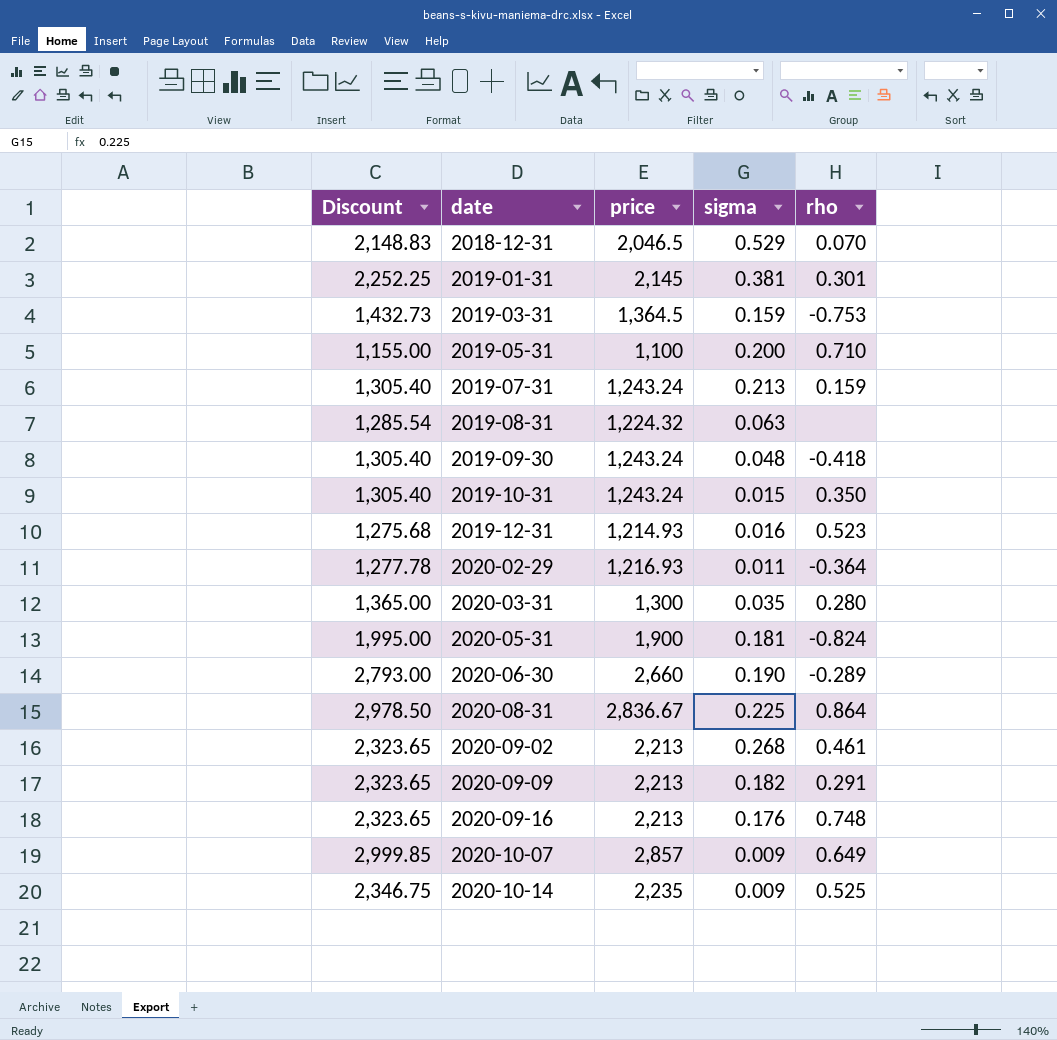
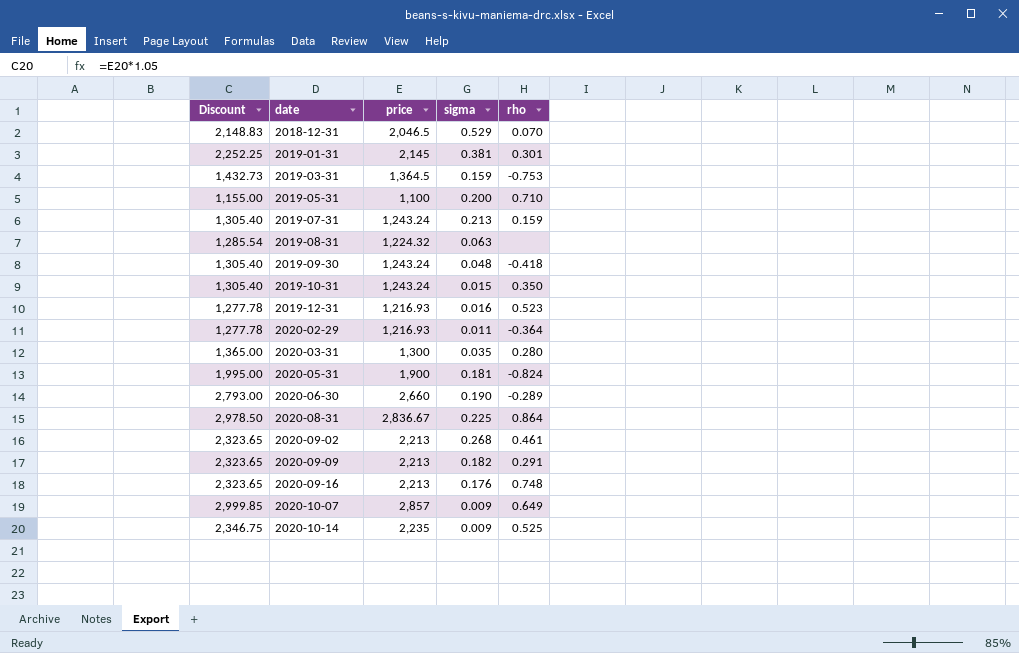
2019-12-31 | Discount: 1,275.68 -> 1,277.78
2019-12-31 | price: 1,214.93 -> 1,216.93

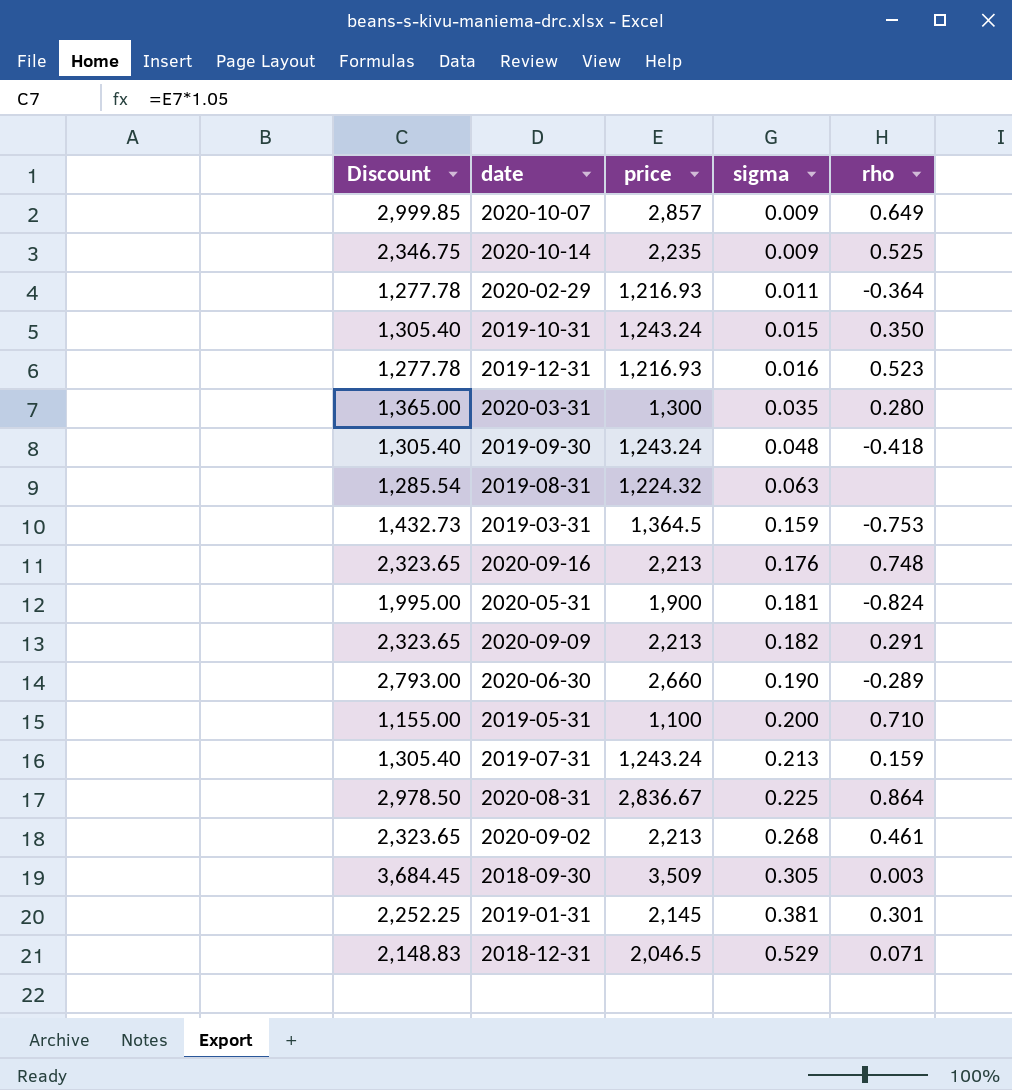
row order: date ascending -> sigma ascending
row 2018-09-30: none -> 3,684.45 | 3,509 | 0.305 | 0.003
2018-12-31 | rho: 0.070 -> 0.071

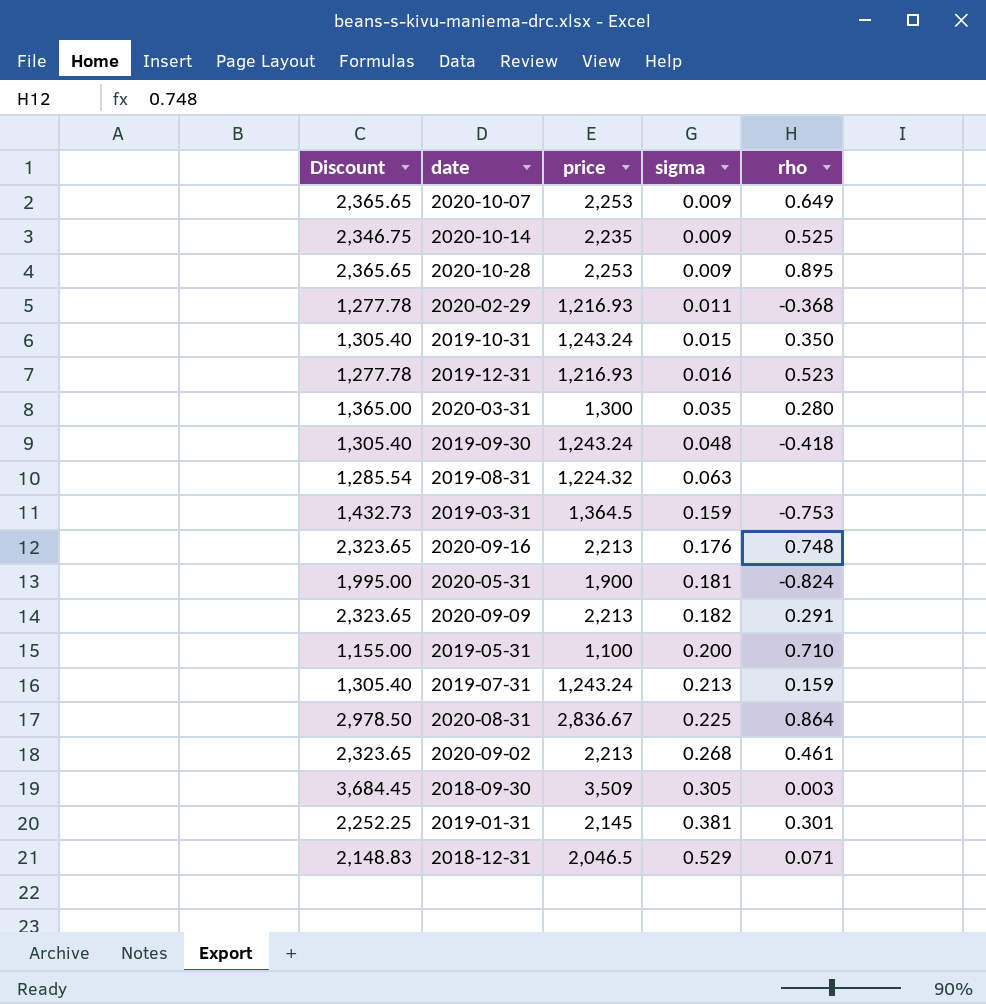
row 2020-06-30: 2,793.00 | 2,660 | 0.190 | -0.289 -> none
2020-10-07 | Discount: 2,999.85 -> 2,365.65
2020-10-07 | price: 2,857 -> 2,253
row 2020-10-28: none -> 2,365.65 | 2,253 | 0.009 | 0.895
2020-02-29 | rho: -0.364 -> -0.368

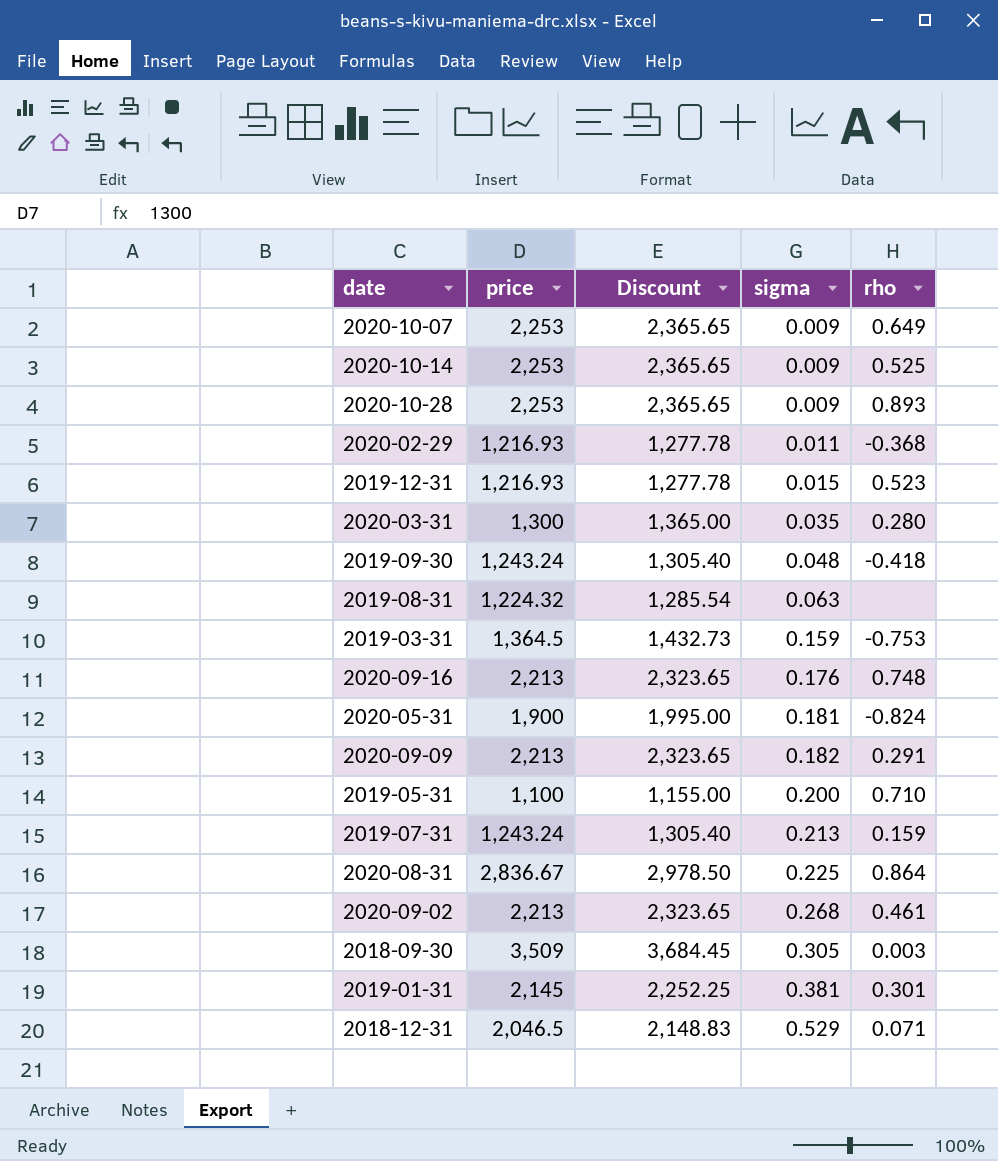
column Discount | position: 1 -> 3
row 2019-10-31: 1,305.40 | 1,243.24 | 0.015 | 0.350 -> none
2020-10-14 | price: 2,235 -> 2,253
2020-10-14 | Discount: 2,346.75 -> 2,365.65
2020-10-28 | rho: 0.895 -> 0.893
2019-12-31 | sigma: 0.016 -> 0.015

